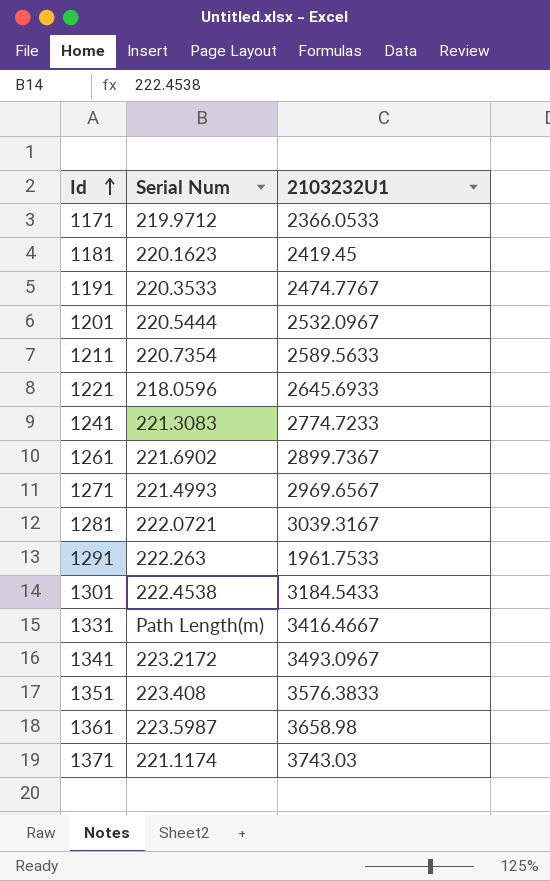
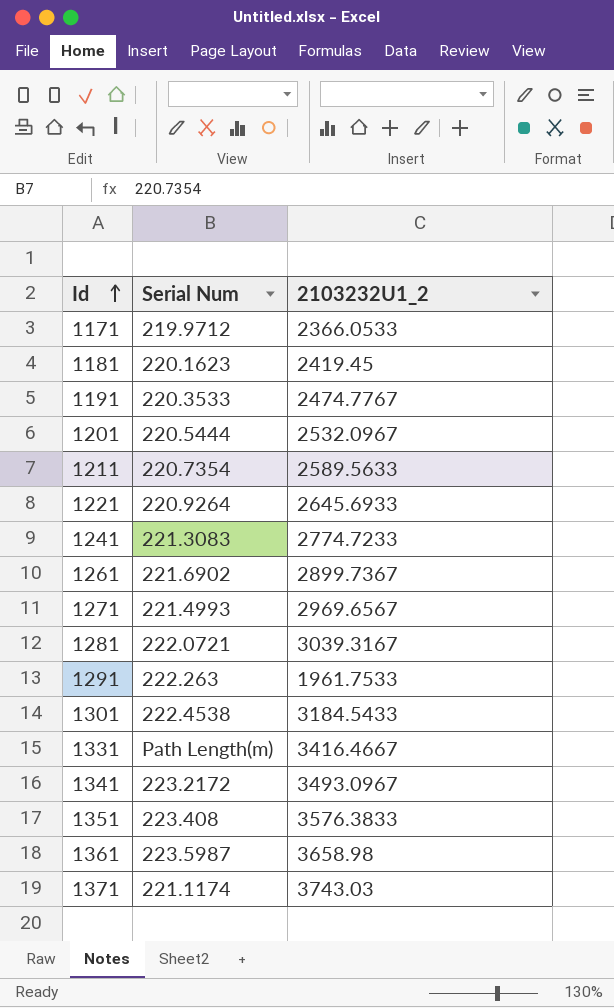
column name: 2103232U1 -> 2103232U1_2
1221 | Serial Num: 218.0596 -> 220.9264

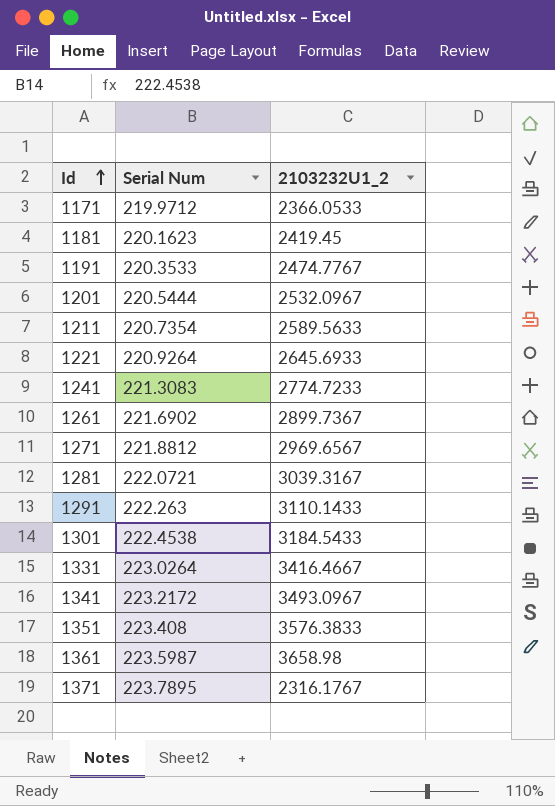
1271 | Serial Num: 221.4993 -> 221.8812
1291 | 2103232U1_2: 1961.7533 -> 3110.1433
1331 | Serial Num: Path Length(m) -> 223.0264
1371 | Serial Num: 221.1174 -> 223.7895
1371 | 2103232U1_2: 3743.03 -> 2316.1767

